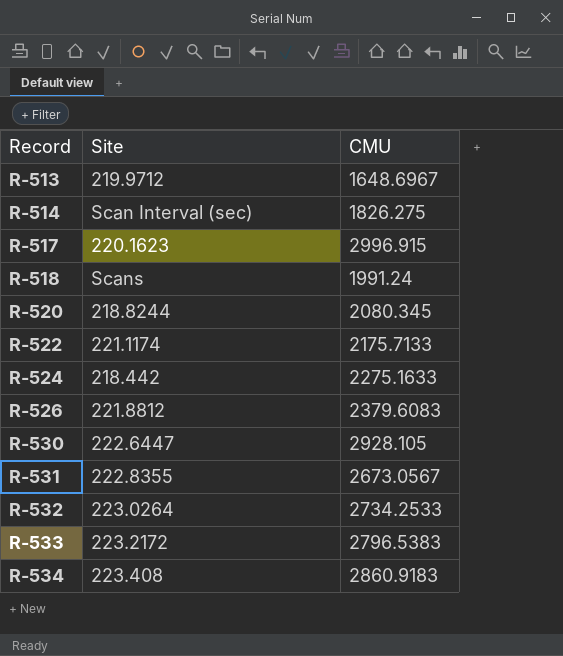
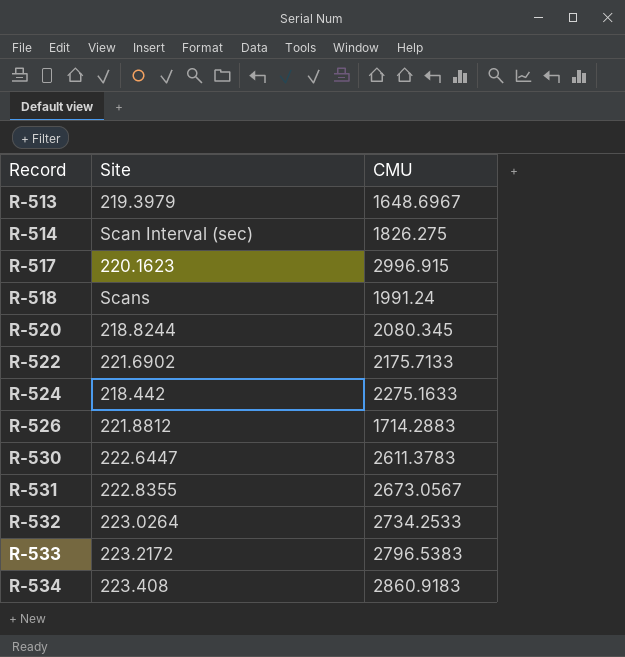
R-513 | Site: 219.9712 -> 219.3979
R-522 | Site: 221.1174 -> 221.6902
R-526 | CMU: 2379.6083 -> 1714.2883
R-530 | CMU: 2928.105 -> 2611.3783

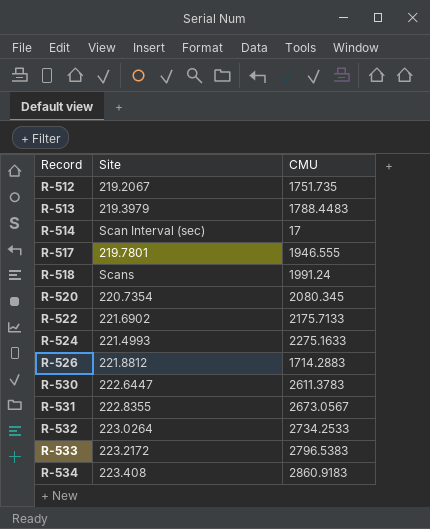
row R-512: none -> 219.2067 | 1751.735
R-513 | CMU: 1648.6967 -> 1788.4483
R-514 | CMU: 1826.275 -> 17
R-517 | Site: 220.1623 -> 219.7801
R-517 | CMU: 2996.915 -> 1946.555
R-520 | Site: 218.8244 -> 220.7354
R-524 | Site: 218.442 -> 221.4993

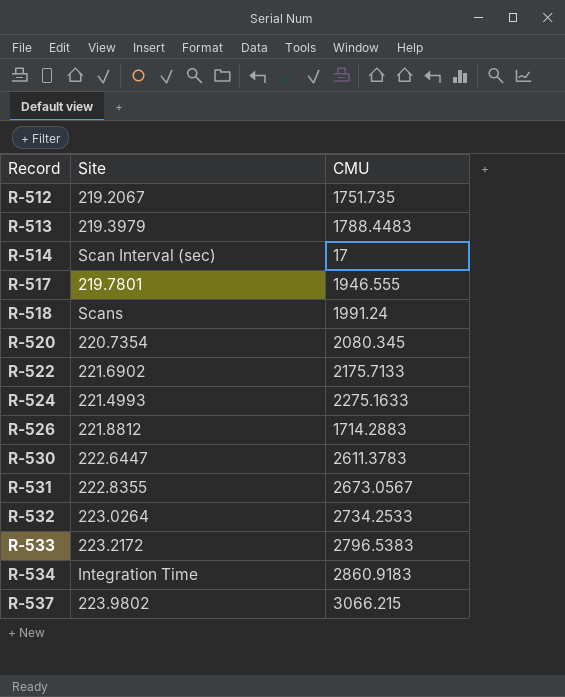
R-534 | Site: 223.408 -> Integration Time
row R-537: none -> 223.9802 | 3066.215

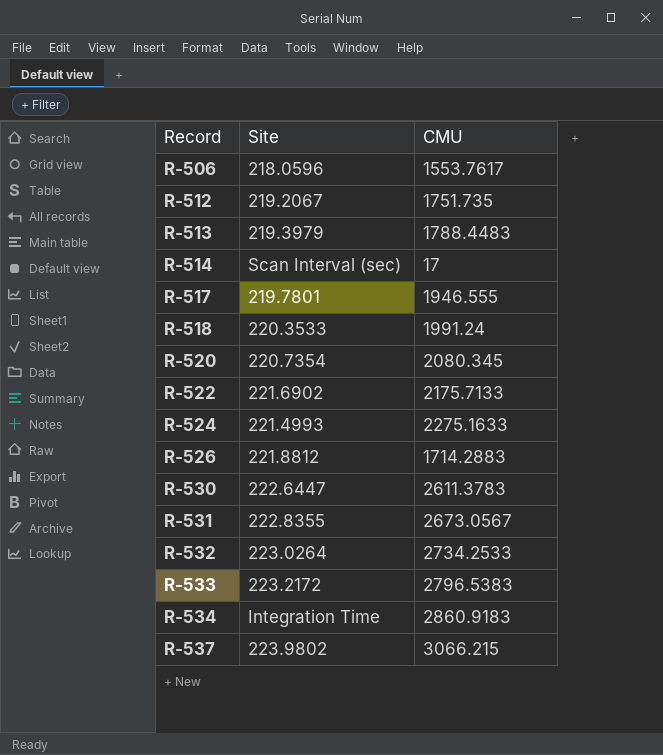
row R-506: none -> 218.0596 | 1553.7617
R-518 | Site: Scans -> 220.3533

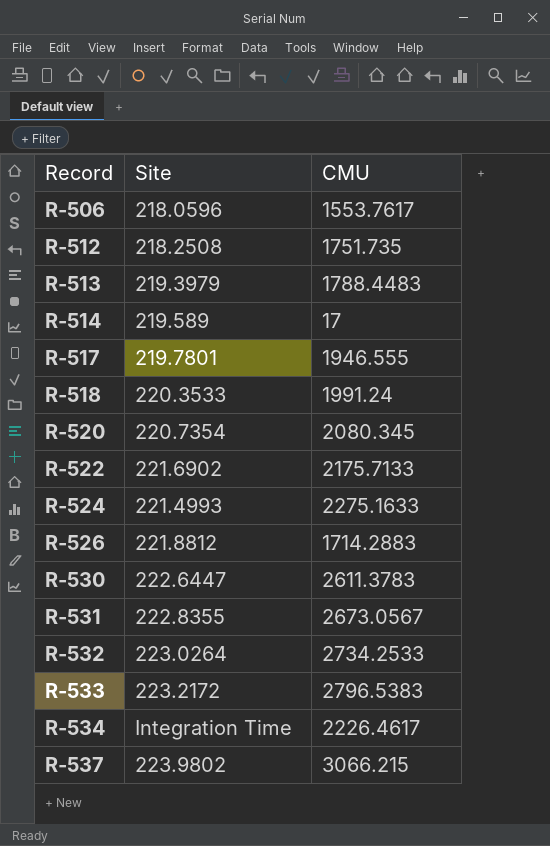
R-512 | Site: 219.2067 -> 218.2508
R-514 | Site: Scan Interval (sec) -> 219.589
R-534 | CMU: 2860.9183 -> 2226.4617

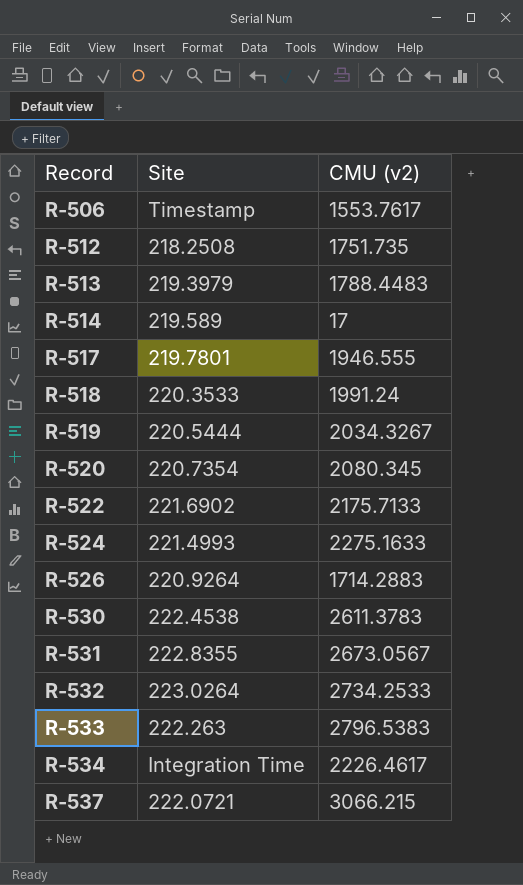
column name: CMU -> CMU (v2)
R-506 | Site: 218.0596 -> Timestamp
row R-519: none -> 220.5444 | 2034.3267
R-526 | Site: 221.8812 -> 220.9264
R-530 | Site: 222.6447 -> 222.4538
R-533 | Site: 223.2172 -> 222.263
R-537 | Site: 223.9802 -> 222.0721

